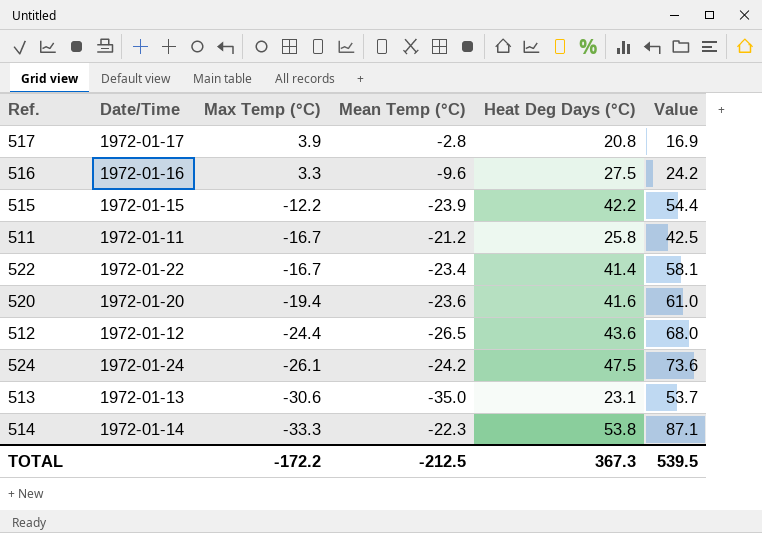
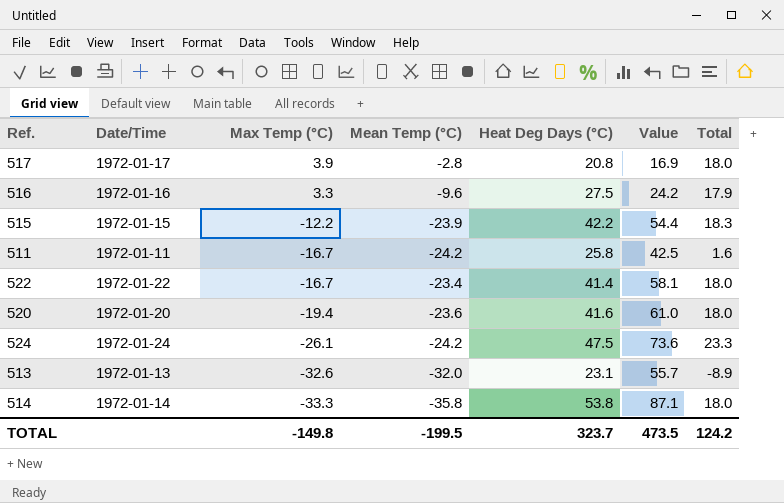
column Total | formula: none -> [Mean Temp (°C)] + [Heat Deg Days (°C)]
row 512: 1972-01-12 | -24.4 | -26.5 | 43.6 | 68.0 -> none
511 | Mean Temp (°C): -21.2 -> -24.2
513 | Max Temp (°C): -30.6 -> -32.6
513 | Mean Temp (°C): -35.0 -> -32.0
513 | Value: 53.7 -> 55.7
514 | Mean Temp (°C): -22.3 -> -35.8
TOTAL | Max Temp (°C): -172.2 -> -149.8
TOTAL | Mean Temp (°C): -212.5 -> -199.5
TOTAL | Heat Deg Days (°C): 367.3 -> 323.7
TOTAL | Value: 539.5 -> 473.5

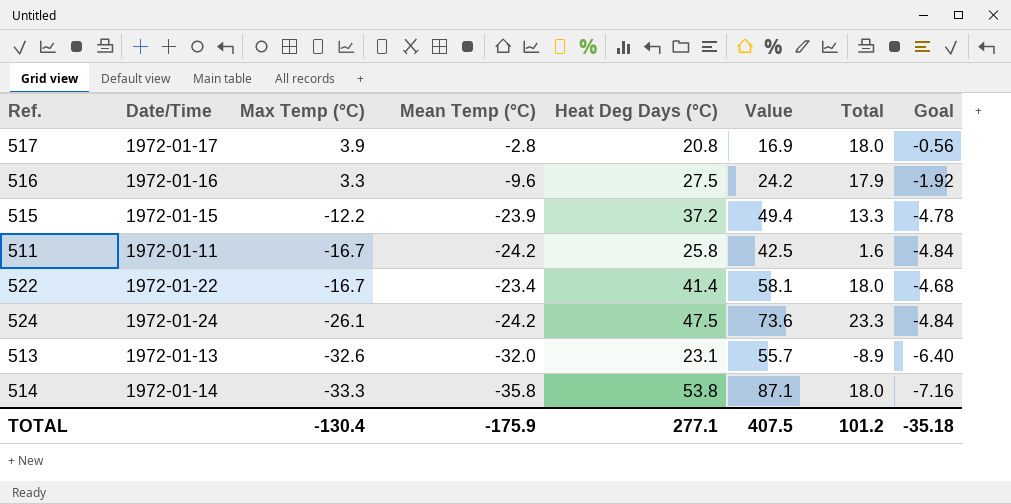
column Goal | formula: none -> [Mean Temp (°C)] * 0.2
row 520: 1972-01-20 | -19.4 | -23.6 | 41.6 | 61.0 | 18.0 -> none
515 | Heat Deg Days (°C): 42.2 -> 37.2
515 | Value: 54.4 -> 49.4
515 | Total: 18.3 -> 13.3
TOTAL | Max Temp (°C): -149.8 -> -130.4
TOTAL | Mean Temp (°C): -199.5 -> -175.9
TOTAL | Heat Deg Days (°C): 323.7 -> 277.1
TOTAL | Value: 473.5 -> 407.5
TOTAL | Total: 124.2 -> 101.2

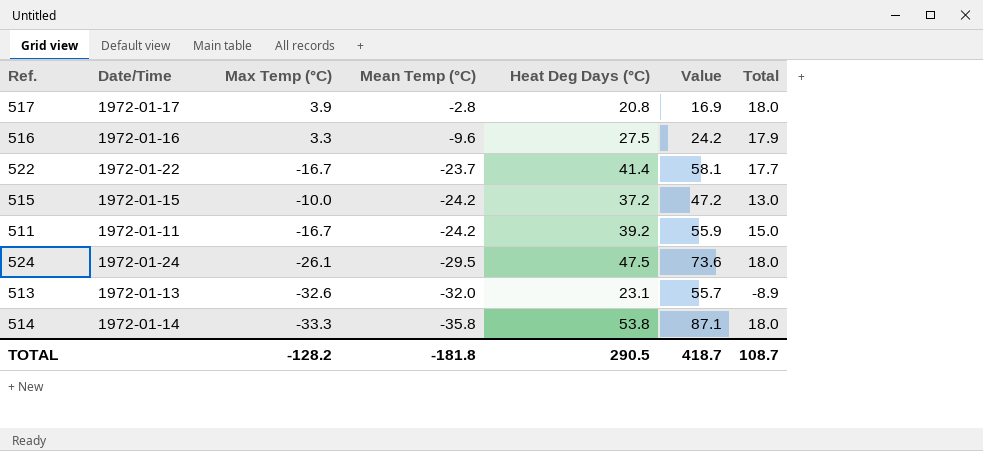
row order: Max Temp (°C) descending -> Mean Temp (°C) descending
column Goal | formula: [Mean Temp (°C)] * 0.2 -> none
522 | Mean Temp (°C): -23.4 -> -23.7
522 | Total: 18.0 -> 17.7
515 | Max Temp (°C): -12.2 -> -10.0
515 | Mean Temp (°C): -23.9 -> -24.2
515 | Value: 49.4 -> 47.2
515 | Total: 13.3 -> 13.0
511 | Heat Deg Days (°C): 25.8 -> 39.2
511 | Value: 42.5 -> 55.9
511 | Total: 1.6 -> 15.0
524 | Mean Temp (°C): -24.2 -> -29.5
524 | Total: 23.3 -> 18.0
TOTAL | Max Temp (°C): -130.4 -> -128.2
TOTAL | Mean Temp (°C): -175.9 -> -181.8
TOTAL | Heat Deg Days (°C): 277.1 -> 290.5
TOTAL | Value: 407.5 -> 418.7
TOTAL | Total: 101.2 -> 108.7

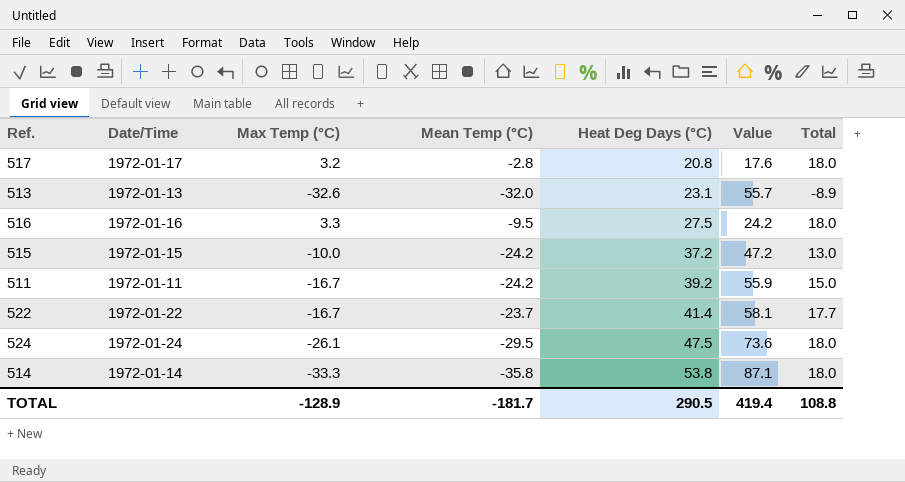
row order: Mean Temp (°C) descending -> Heat Deg Days (°C) ascending
517 | Max Temp (°C): 3.9 -> 3.2
517 | Value: 16.9 -> 17.6
516 | Mean Temp (°C): -9.6 -> -9.5
516 | Total: 17.9 -> 18.0
TOTAL | Max Temp (°C): -128.2 -> -128.9
TOTAL | Mean Temp (°C): -181.8 -> -181.7
TOTAL | Value: 418.7 -> 419.4
TOTAL | Total: 108.7 -> 108.8

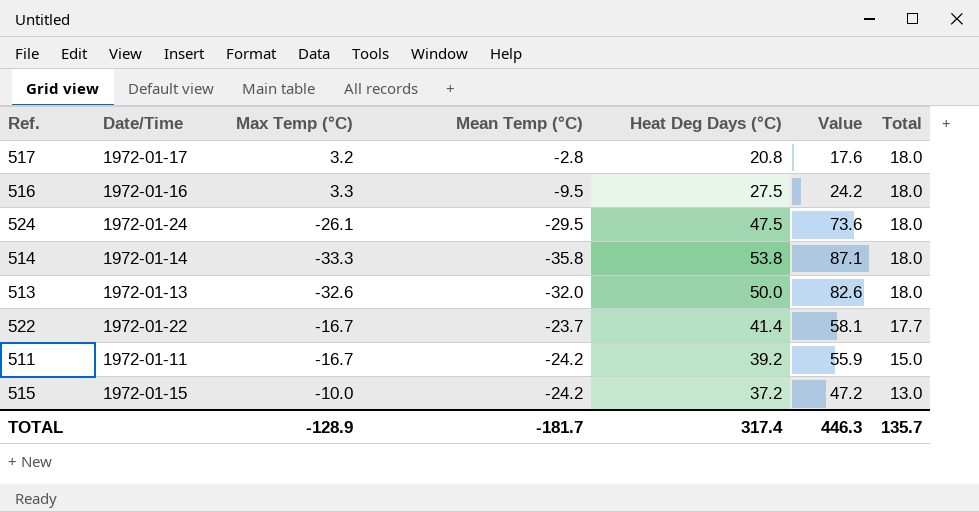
row order: Heat Deg Days (°C) ascending -> Total descending
513 | Heat Deg Days (°C): 23.1 -> 50.0
513 | Value: 55.7 -> 82.6
513 | Total: -8.9 -> 18.0
TOTAL | Heat Deg Days (°C): 290.5 -> 317.4
TOTAL | Value: 419.4 -> 446.3
TOTAL | Total: 108.8 -> 135.7

